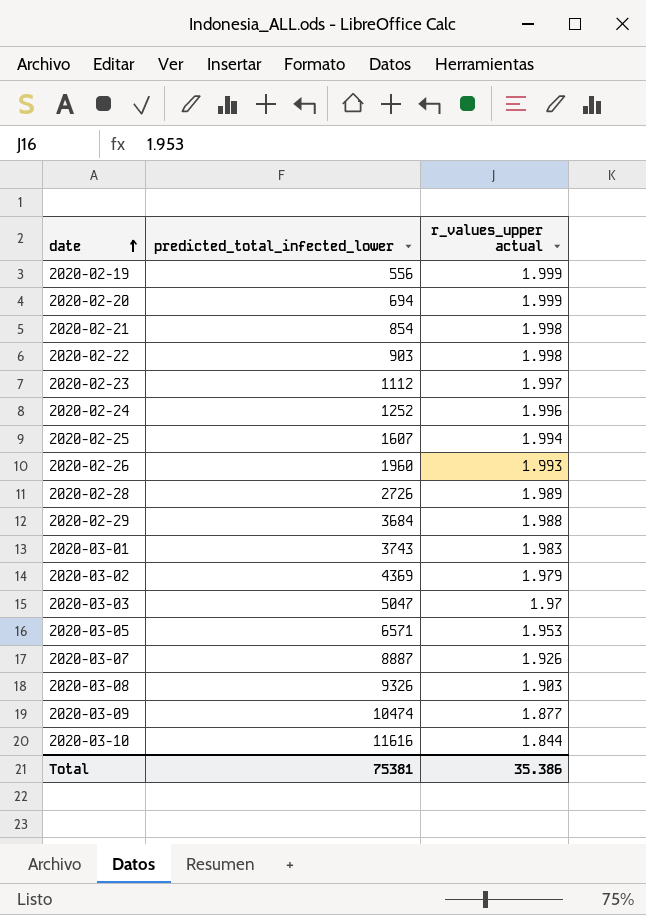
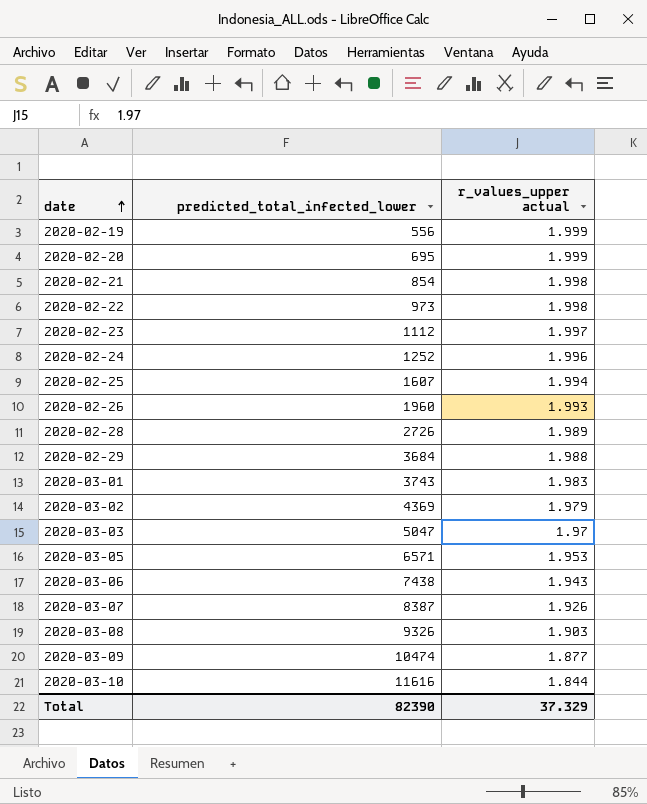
2020-02-20 | predicted_total_infected_lower: 694 -> 695
2020-02-22 | predicted_total_infected_lower: 903 -> 973
row 2020-03-06: none -> 7438 | 1.943
2020-03-07 | predicted_total_infected_lower: 8887 -> 8387
Total | predicted_total_infected_lower: 75381 -> 82390
Total | r_values_upper actual: 35.386 -> 37.329

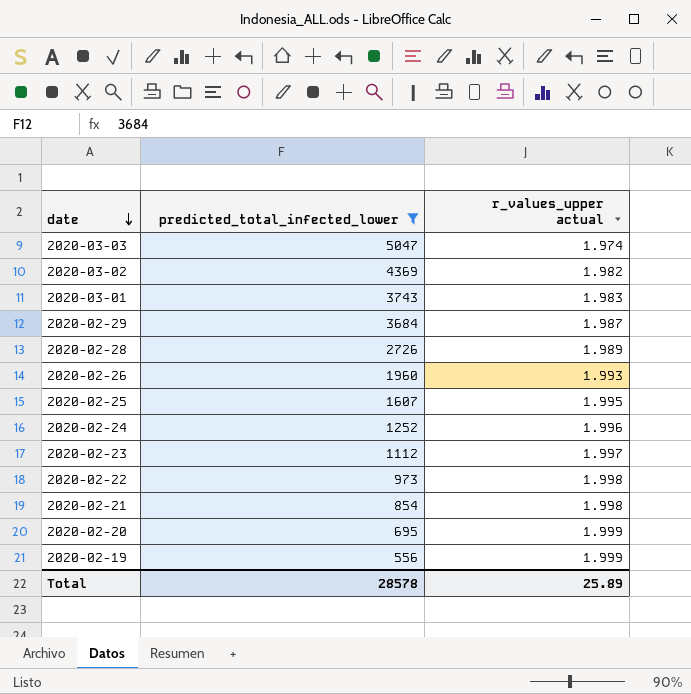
filter: none -> predicted_total_infected_lower <= 5047
row order: date ascending -> date descending
2020-03-03 | r_values_upper actual: 1.97 -> 1.974
2020-03-02 | r_values_upper actual: 1.979 -> 1.982
2020-02-29 | r_values_upper actual: 1.988 -> 1.987
2020-02-25 | r_values_upper actual: 1.994 -> 1.995
Total | predicted_total_infected_lower: 82390 -> 28578
Total | r_values_upper actual: 37.329 -> 25.89

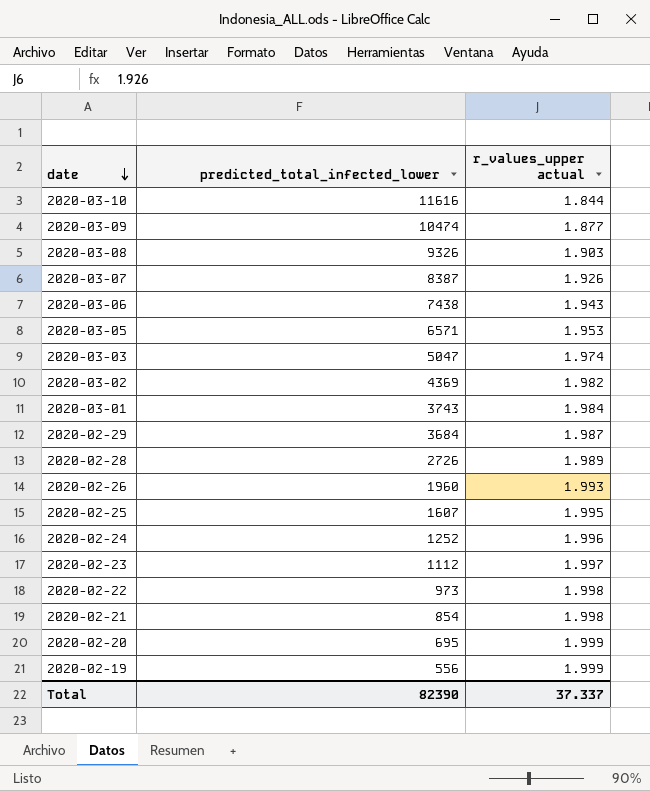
filter: predicted_total_infected_lower <= 5047 -> none
2020-03-01 | r_values_upper actual: 1.983 -> 1.984
Total | predicted_total_infected_lower: 28578 -> 82390
Total | r_values_upper actual: 25.89 -> 37.337

